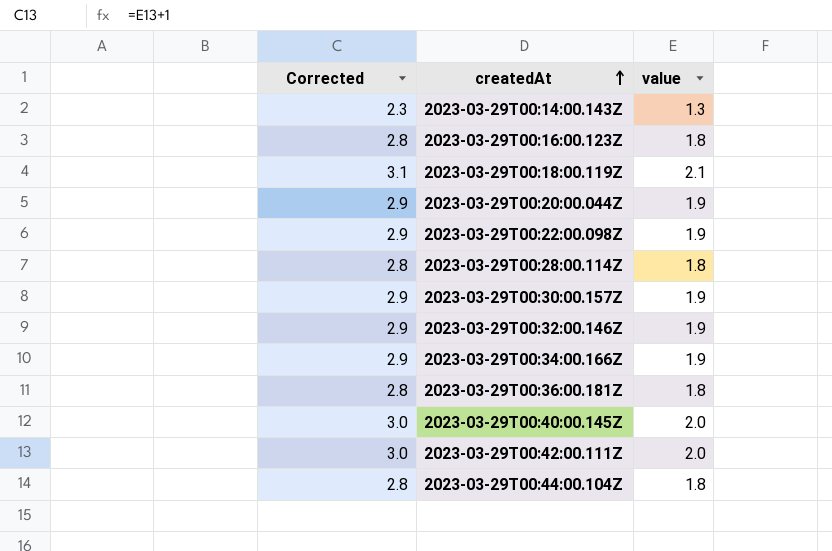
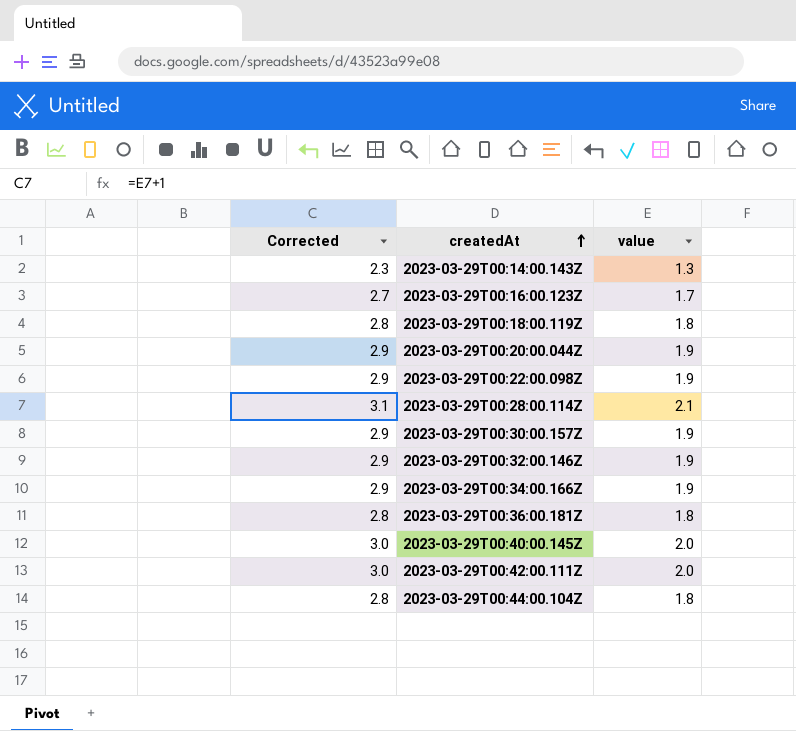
2023-03-29T00:16:00.123Z | Corrected: 2.8 -> 2.7
2023-03-29T00:16:00.123Z | value: 1.8 -> 1.7
2023-03-29T00:18:00.119Z | Corrected: 3.1 -> 2.8
2023-03-29T00:18:00.119Z | value: 2.1 -> 1.8
2023-03-29T00:28:00.114Z | Corrected: 2.8 -> 3.1
2023-03-29T00:28:00.114Z | value: 1.8 -> 2.1

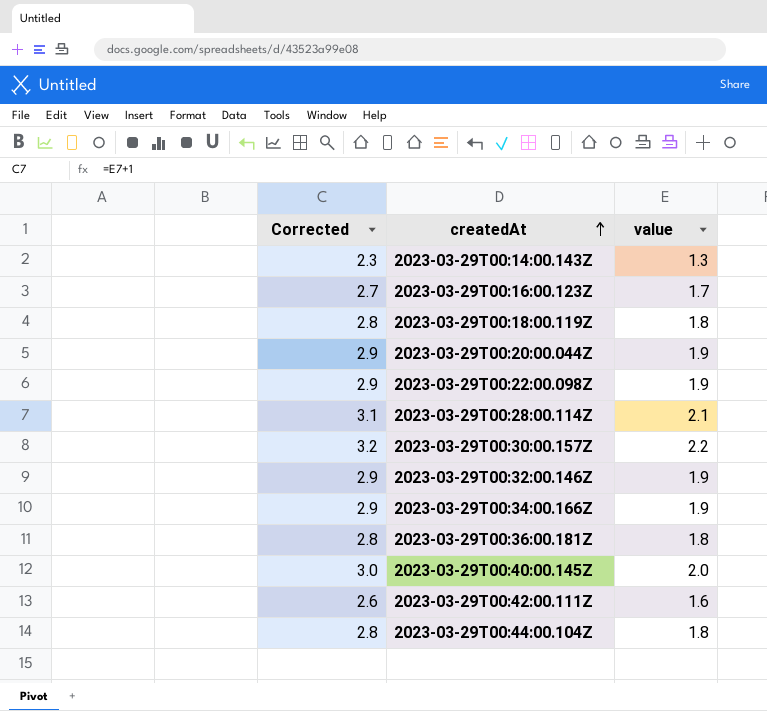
2023-03-29T00:30:00.157Z | Corrected: 2.9 -> 3.2
2023-03-29T00:30:00.157Z | value: 1.9 -> 2.2
2023-03-29T00:42:00.111Z | Corrected: 3.0 -> 2.6
2023-03-29T00:42:00.111Z | value: 2.0 -> 1.6

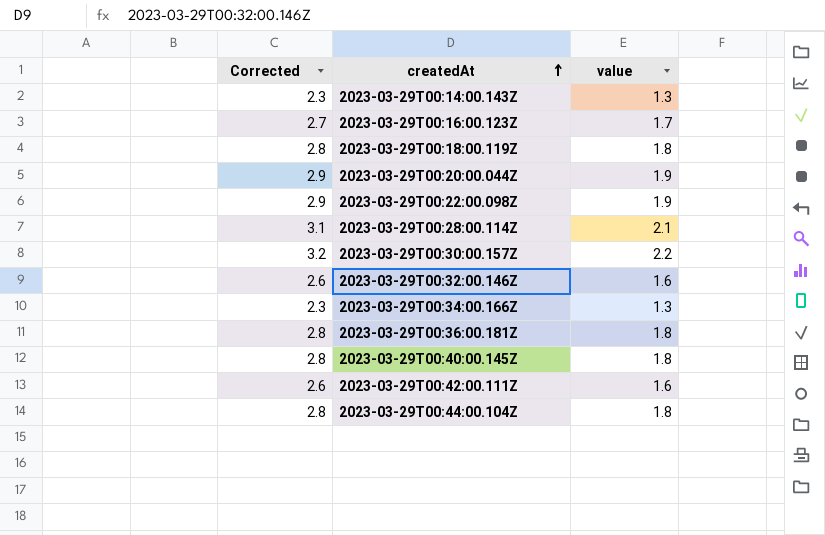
2023-03-29T00:32:00.146Z | Corrected: 2.9 -> 2.6
2023-03-29T00:32:00.146Z | value: 1.9 -> 1.6
2023-03-29T00:34:00.166Z | Corrected: 2.9 -> 2.3
2023-03-29T00:34:00.166Z | value: 1.9 -> 1.3
2023-03-29T00:40:00.145Z | Corrected: 3.0 -> 2.8
2023-03-29T00:40:00.145Z | value: 2.0 -> 1.8

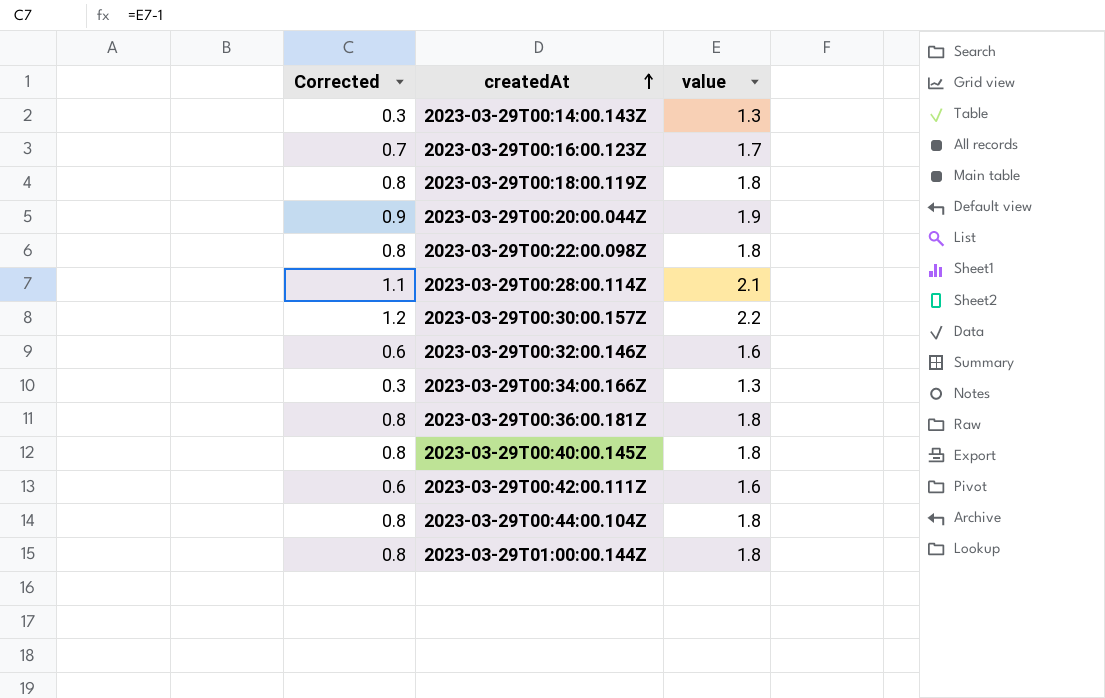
column Corrected | formula: [value] + 1 -> [value] - 1
2023-03-29T00:22:00.098Z | value: 1.9 -> 1.8
row 2023-03-29T01:00:00.144Z: none -> 0.8 | 1.8

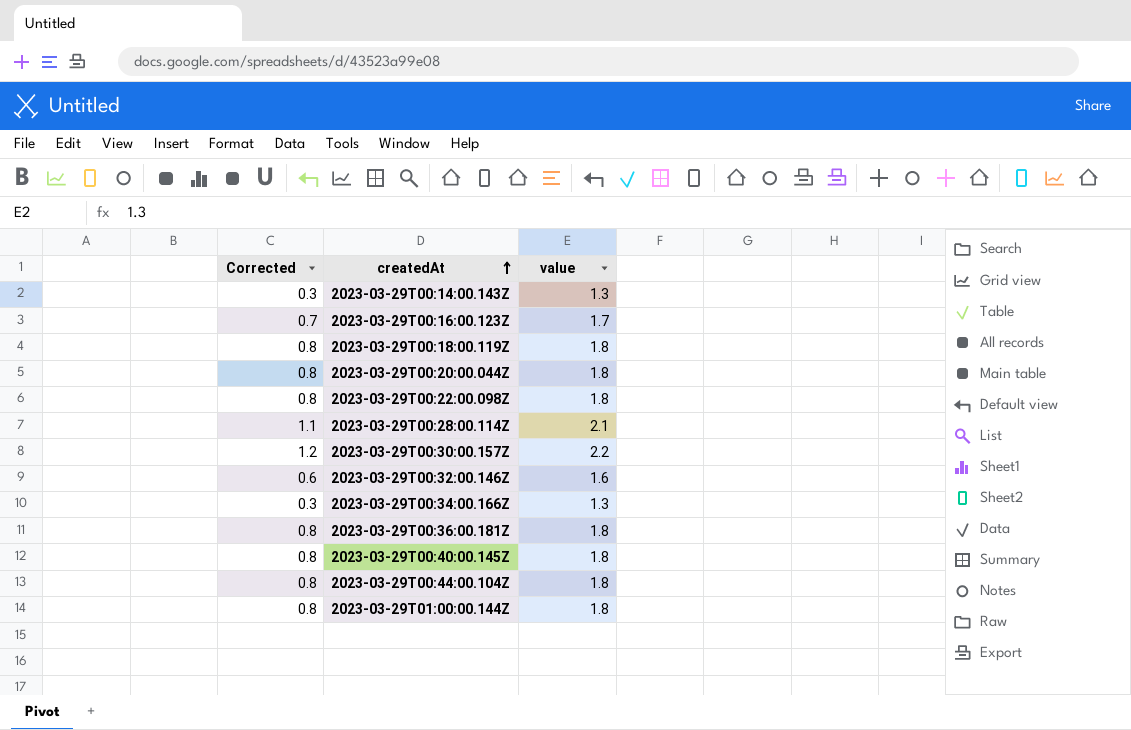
row 2023-03-29T00:42:00.111Z: 0.6 | 1.6 -> none
2023-03-29T00:20:00.044Z | Corrected: 0.9 -> 0.8
2023-03-29T00:20:00.044Z | value: 1.9 -> 1.8

